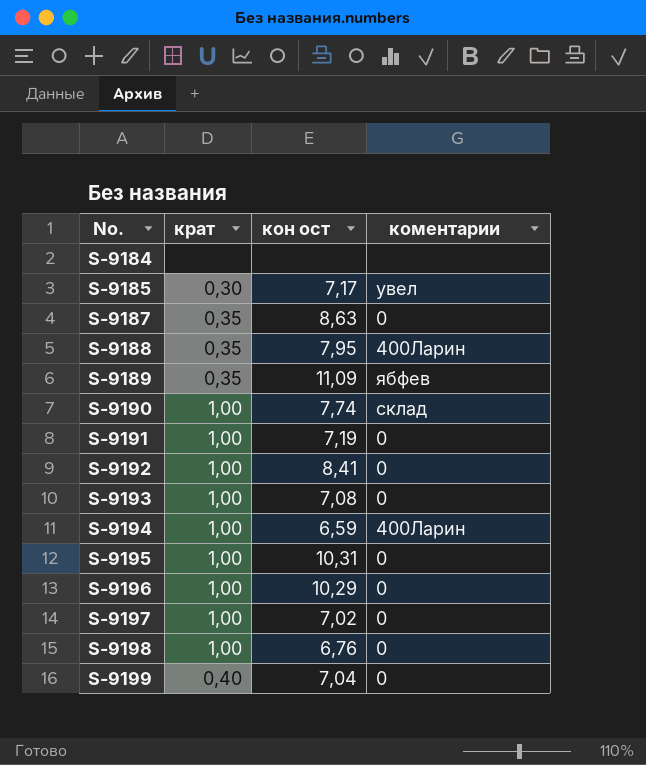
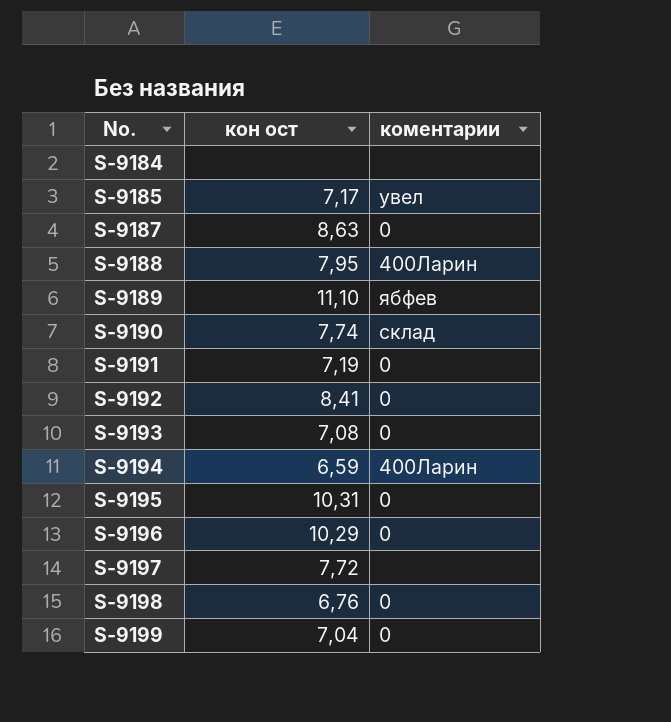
column крат | position: 2 -> none
S-9189 | кон ост: 11,09 -> 11,10
S-9197 | кон ост: 7,02 -> 7,72
S-9197 | коментарии: 0 -> none

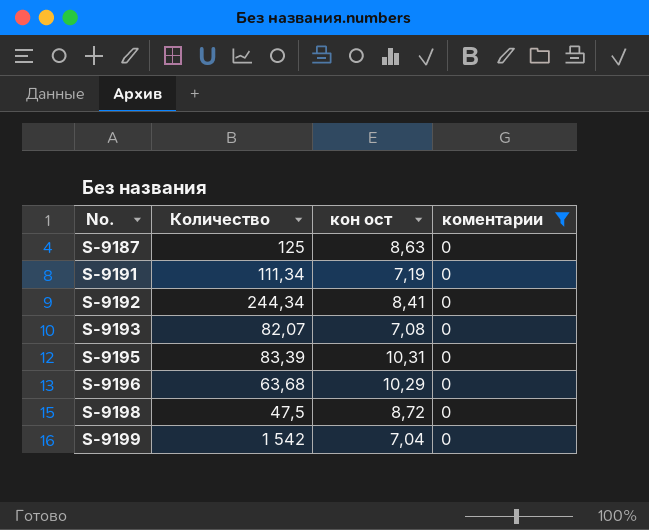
filter: none -> коментарии = 0
column Количество | position: none -> 2
S-9198 | кон ост: 6,76 -> 8,72

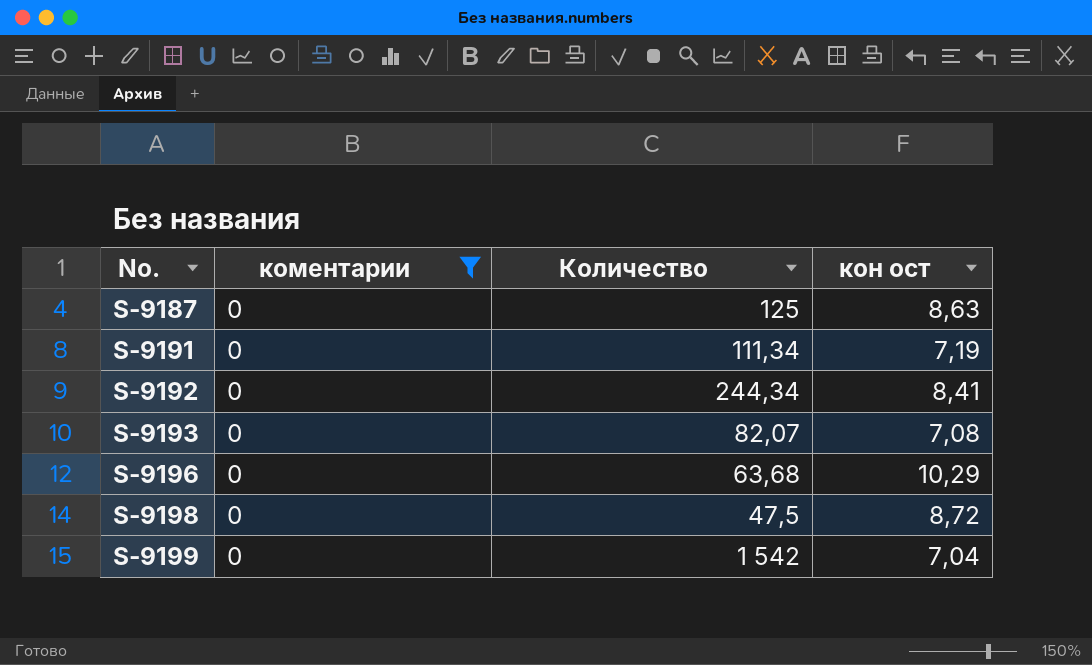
column коментарии | position: 4 -> 2
row S-9195: 83,39 | 10,31 | 0 -> none

